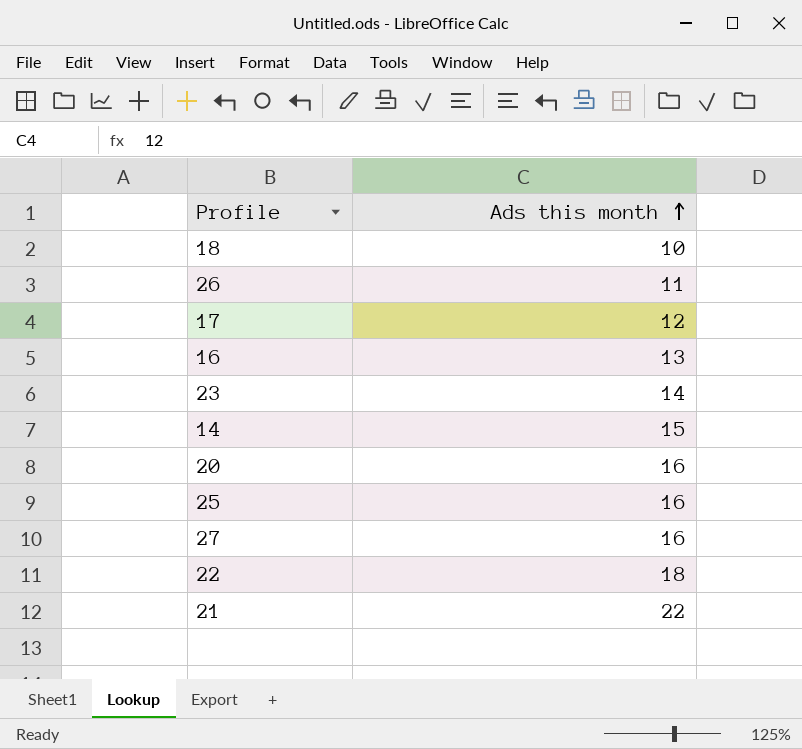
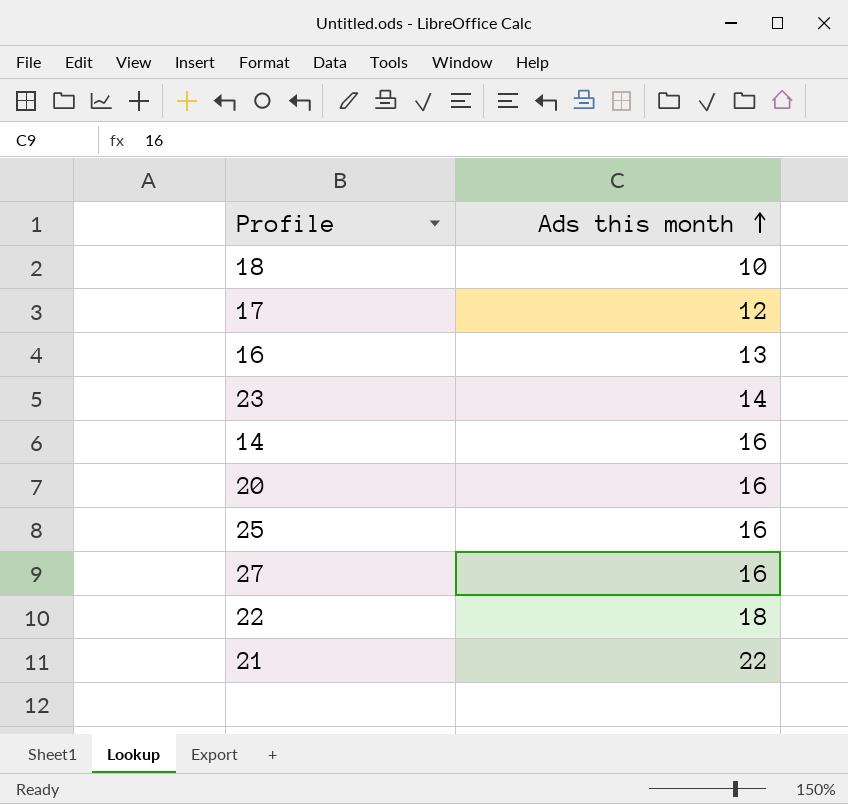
row 26: 11 -> none
14 | Ads this month: 15 -> 16

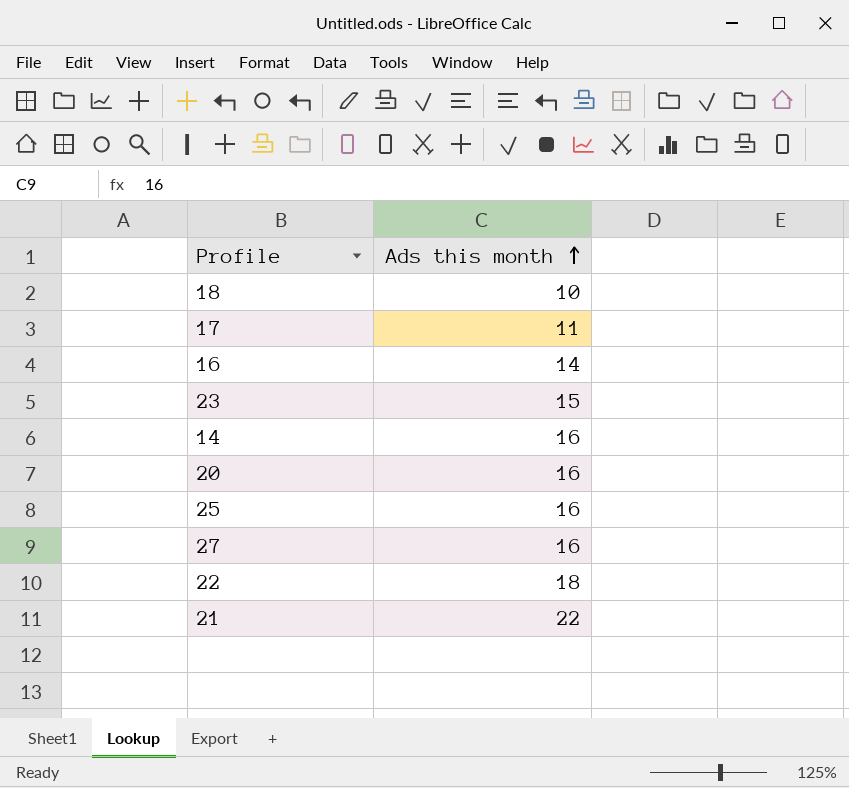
17 | Ads this month: 12 -> 11
16 | Ads this month: 13 -> 14
23 | Ads this month: 14 -> 15

